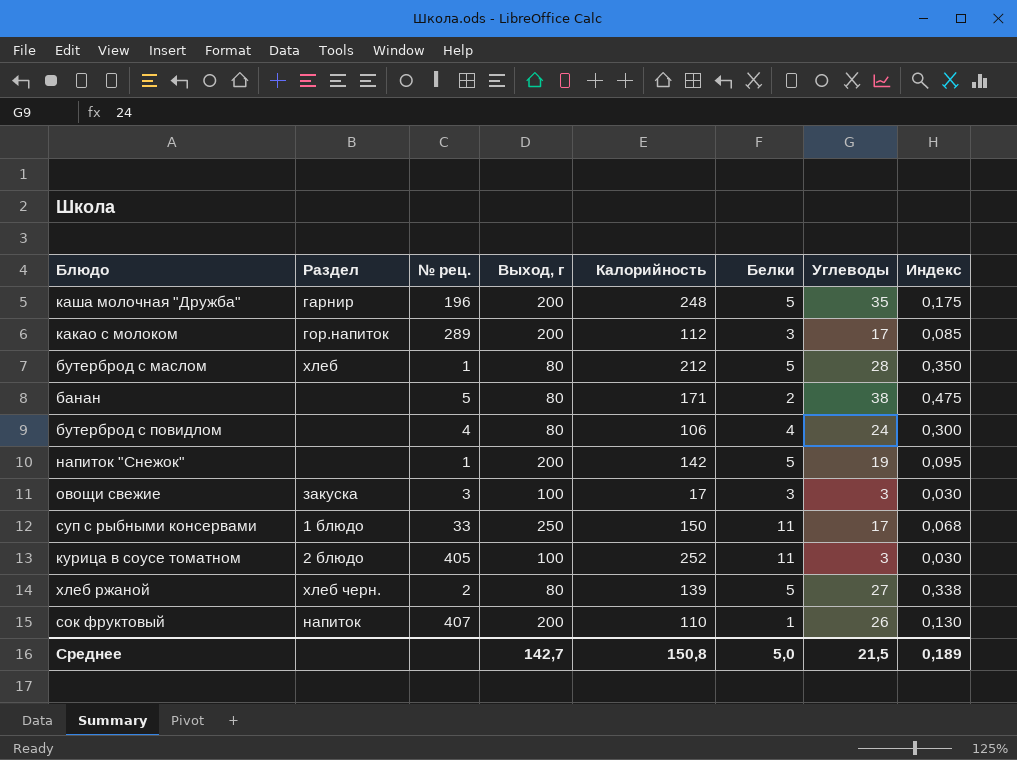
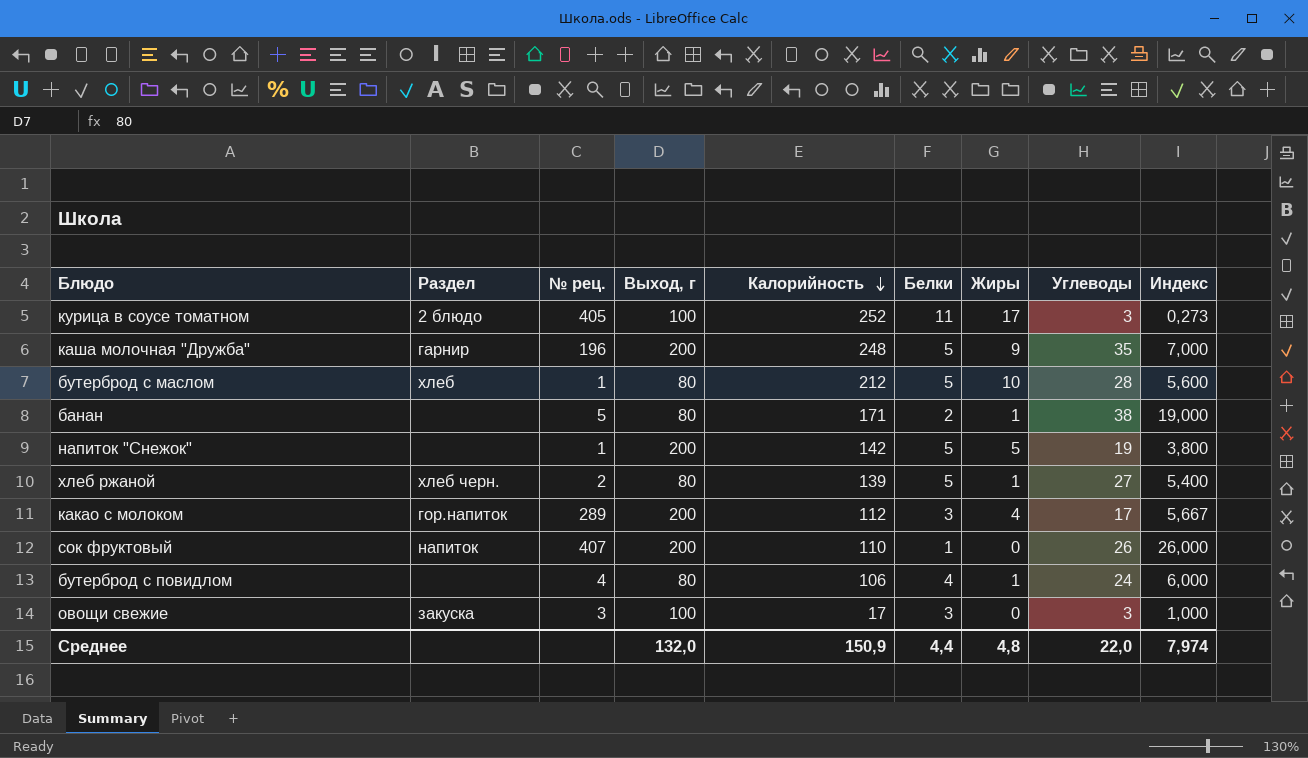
row order: none -> Калорийность descending
column Жиры | position: none -> 7
column Индекс | formula: [Углеводы] / [Выход, г] -> [Углеводы] / [Белки]
row суп с рыбными консервами: 1 блюдо | 33 | 250 | 150 | 11 | 17 | 0,068 -> none
Среднее | Выход, г: 142,7 -> 132,0
Среднее | Калорийность: 150,8 -> 150,9
Среднее | Белки: 5,0 -> 4,4
Среднее | Углеводы: 21,5 -> 22,0
Среднее | Индекс: 0,189 -> 7,974

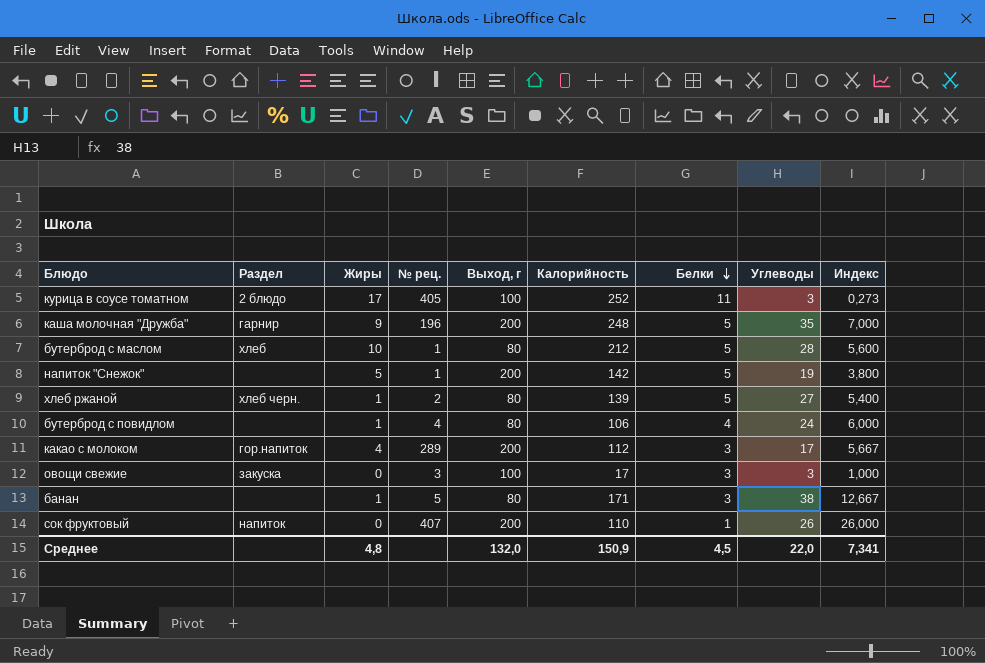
row order: Калорийность descending -> Белки descending
column Жиры | position: 7 -> 3
банан | Белки: 2 -> 3
банан | Индекс: 19,000 -> 12,667
Среднее | Белки: 4,4 -> 4,5
Среднее | Индекс: 7,974 -> 7,341

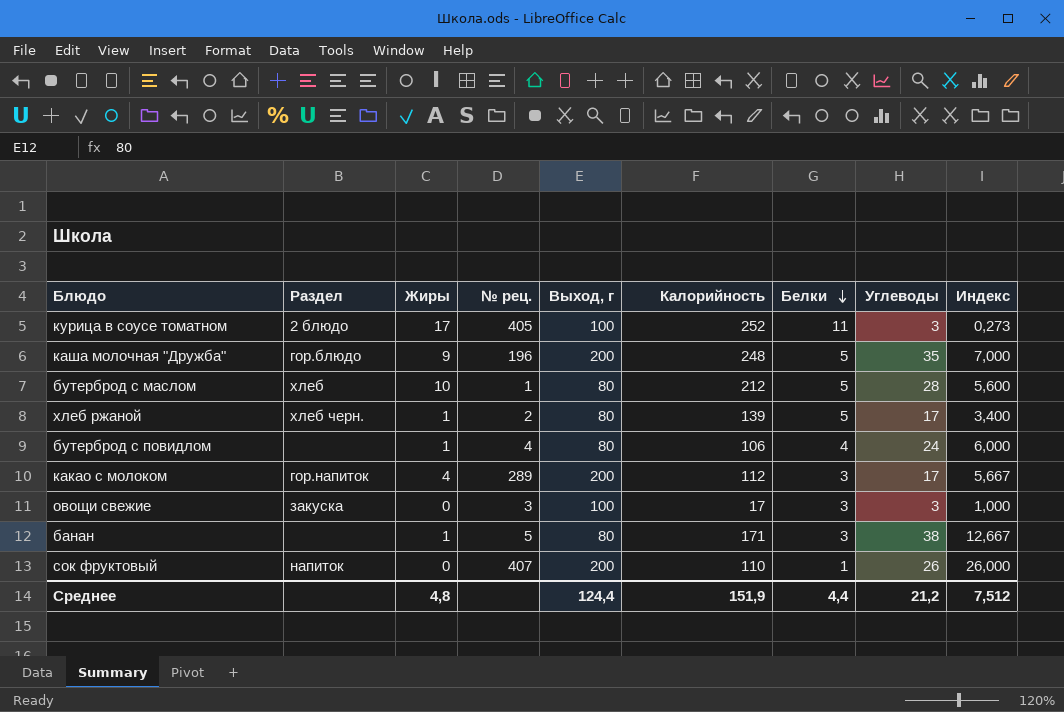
row напиток "Снежок": none | 5 | 1 | 200 | 142 | 5 | 19 | 3,800 -> none
каша молочная "Дружба" | Раздел: гарнир -> гор.блюдо
хлеб ржаной | Углеводы: 27 -> 17
хлеб ржаной | Индекс: 5,400 -> 3,400
Среднее | Выход, г: 132,0 -> 124,4
Среднее | Калорийность: 150,9 -> 151,9
Среднее | Белки: 4,5 -> 4,4
Среднее | Углеводы: 22,0 -> 21,2
Среднее | Индекс: 7,341 -> 7,512

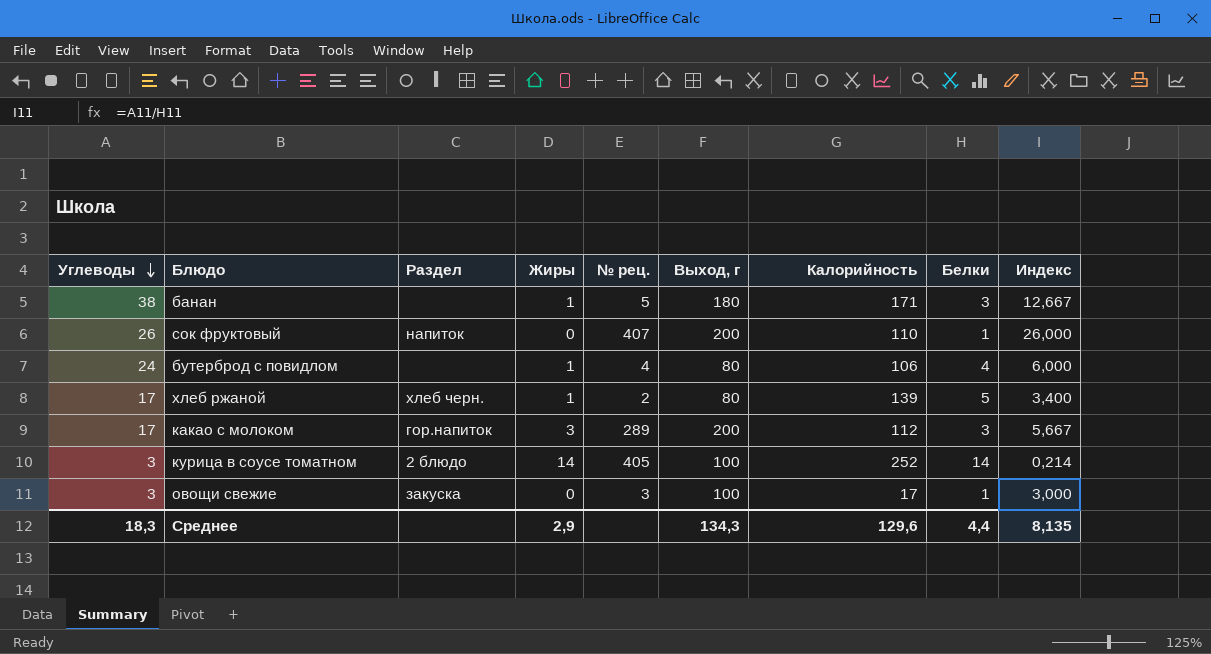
row order: Белки descending -> Углеводы descending
column Углеводы | position: 8 -> 1
row каша молочная "Дружба": гор.блюдо | 9 | 196 | 200 | 248 | 5 | 35 | 7,000 -> none
row бутерброд с маслом: хлеб | 10 | 1 | 80 | 212 | 5 | 28 | 5,600 -> none
банан | Выход, г: 80 -> 180
какао с молоком | Жиры: 4 -> 3
курица в соусе томатном | Жиры: 17 -> 14
курица в соусе томатном | Белки: 11 -> 14
курица в соусе томатном | Индекс: 0,273 -> 0,214
овощи свежие | Белки: 3 -> 1
овощи свежие | Индекс: 1,000 -> 3,000
Среднее | Углеводы: 21,2 -> 18,3
Среднее | Жиры: 4,8 -> 2,9
Среднее | Выход, г: 124,4 -> 134,3
Среднее | Калорийность: 151,9 -> 129,6
Среднее | Индекс: 7,512 -> 8,135

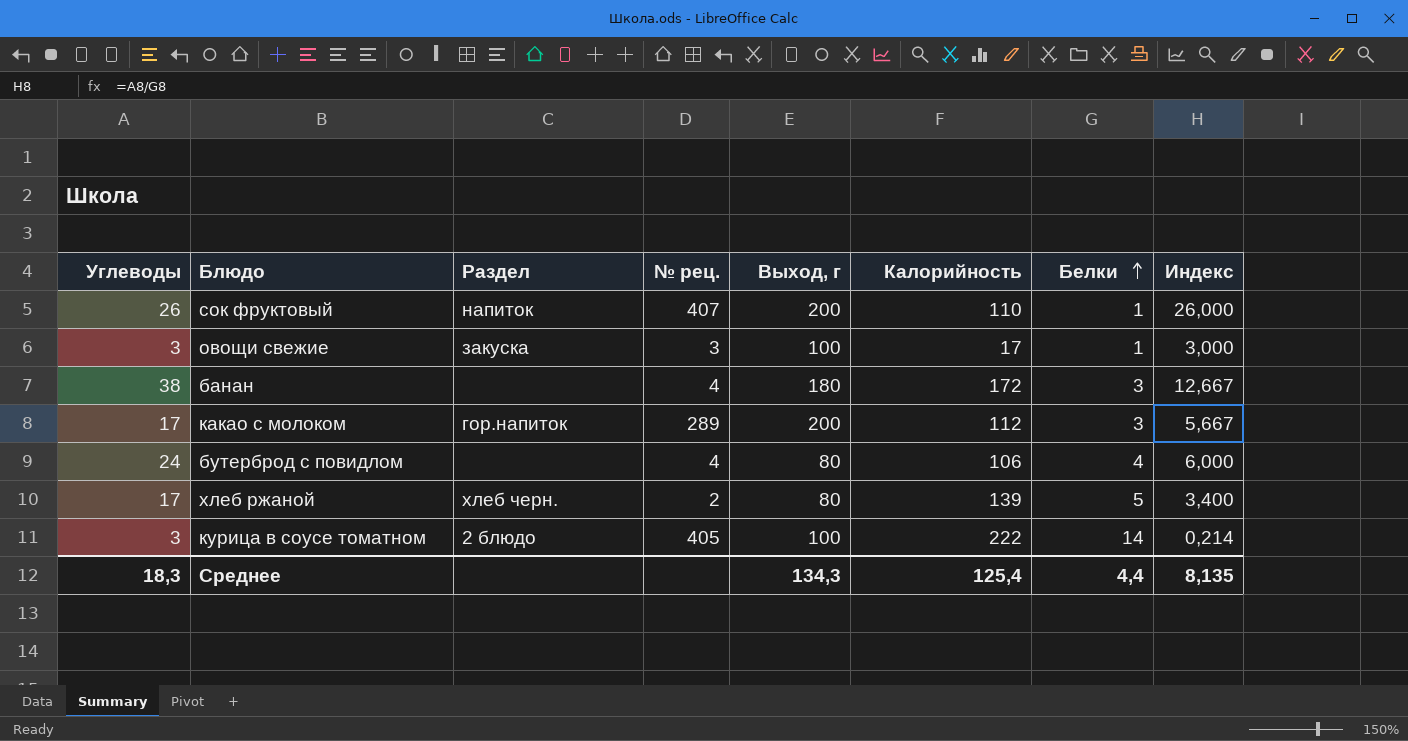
row order: Углеводы descending -> Белки ascending
column Жиры | position: 4 -> none
банан | № рец.: 5 -> 4
банан | Калорийность: 171 -> 172
курица в соусе томатном | Калорийность: 252 -> 222
Среднее | Калорийность: 129,6 -> 125,4

